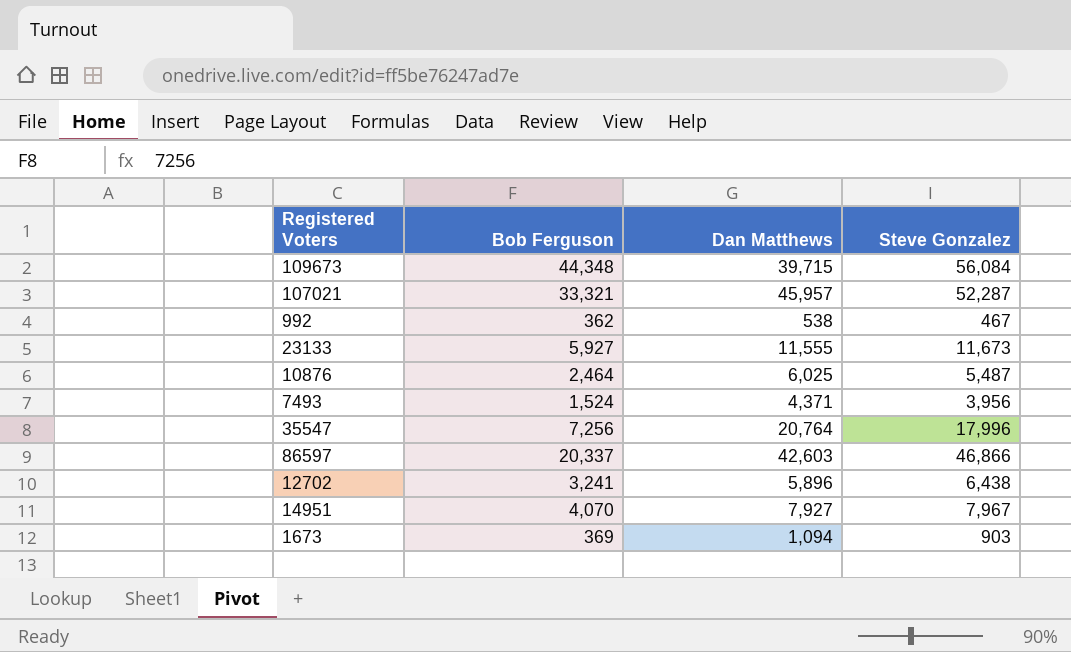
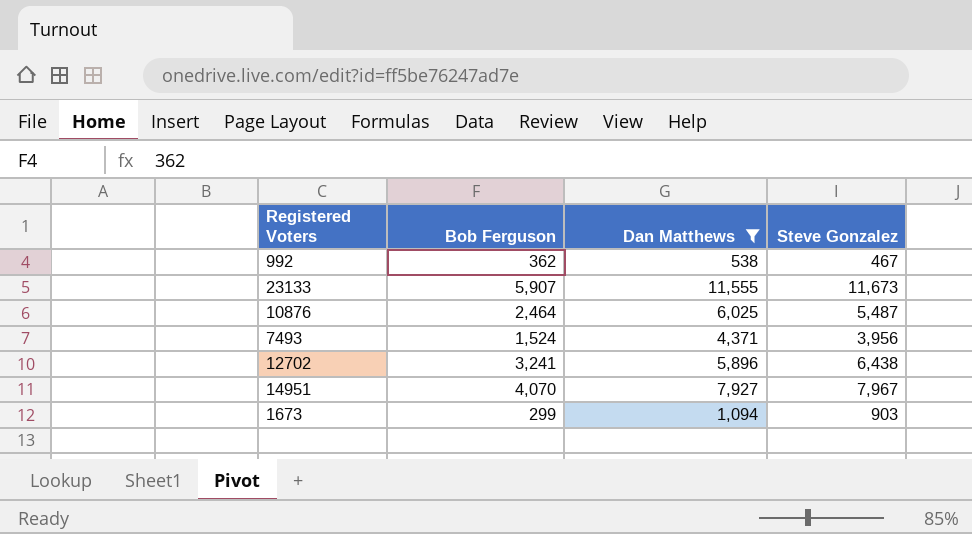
filter: none -> Dan Matthews <= 11,555
23133 | Bob Ferguson: 5,927 -> 5,907
1673 | Bob Ferguson: 369 -> 299

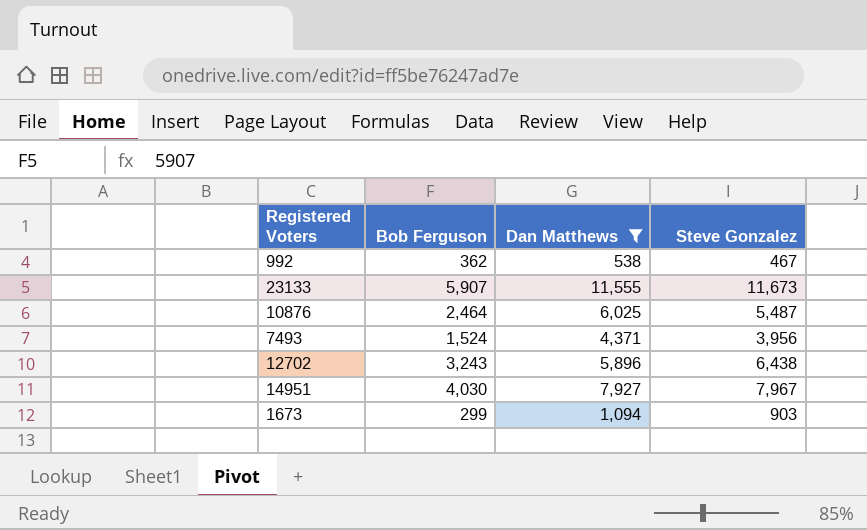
12702 | Bob Ferguson: 3,241 -> 3,243
14951 | Bob Ferguson: 4,070 -> 4,030

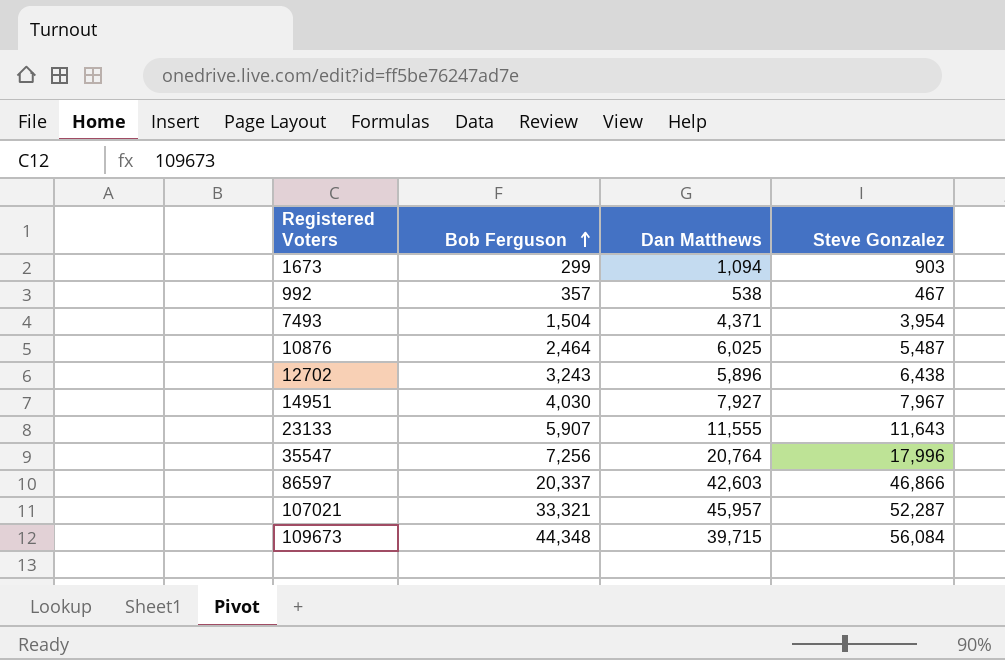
filter: Dan Matthews <= 11,555 -> none
row order: none -> Bob Ferguson ascending
992 | Bob Ferguson: 362 -> 357
7493 | Bob Ferguson: 1,524 -> 1,504
7493 | Steve Gonzalez: 3,956 -> 3,954
23133 | Steve Gonzalez: 11,673 -> 11,643

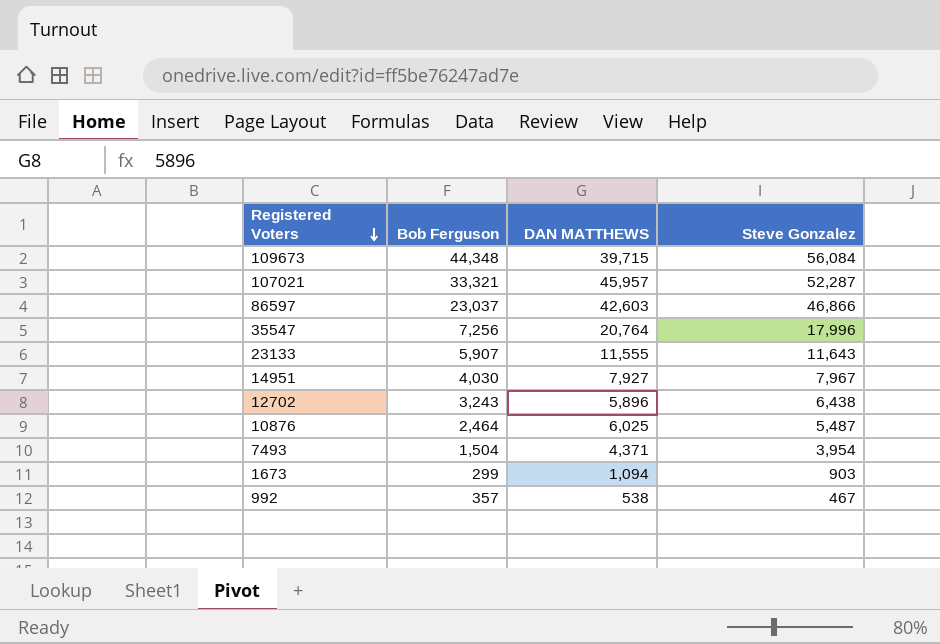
row order: Bob Ferguson ascending -> Registered Voters descending
column name: Dan Matthews -> DAN MATTHEWS
86597 | Bob Ferguson: 20,337 -> 23,037

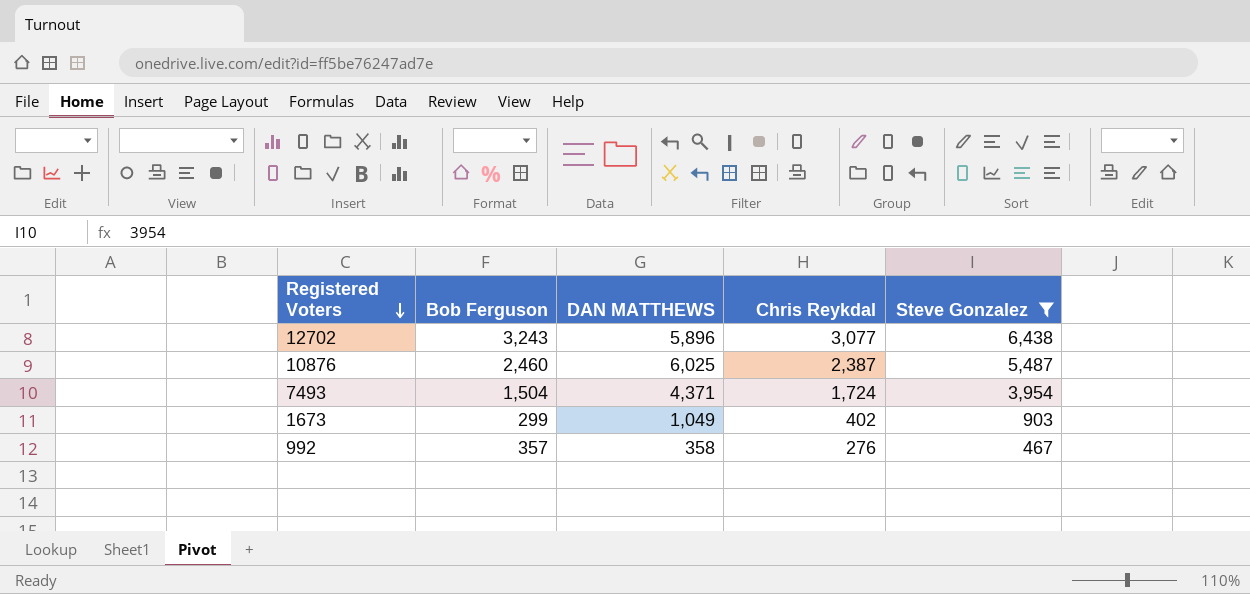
filter: none -> Steve Gonzalez <= 6,438
column Chris Reykdal | position: none -> 4
10876 | Bob Ferguson: 2,464 -> 2,460
1673 | DAN MATTHEWS: 1,094 -> 1,049
992 | DAN MATTHEWS: 538 -> 358

